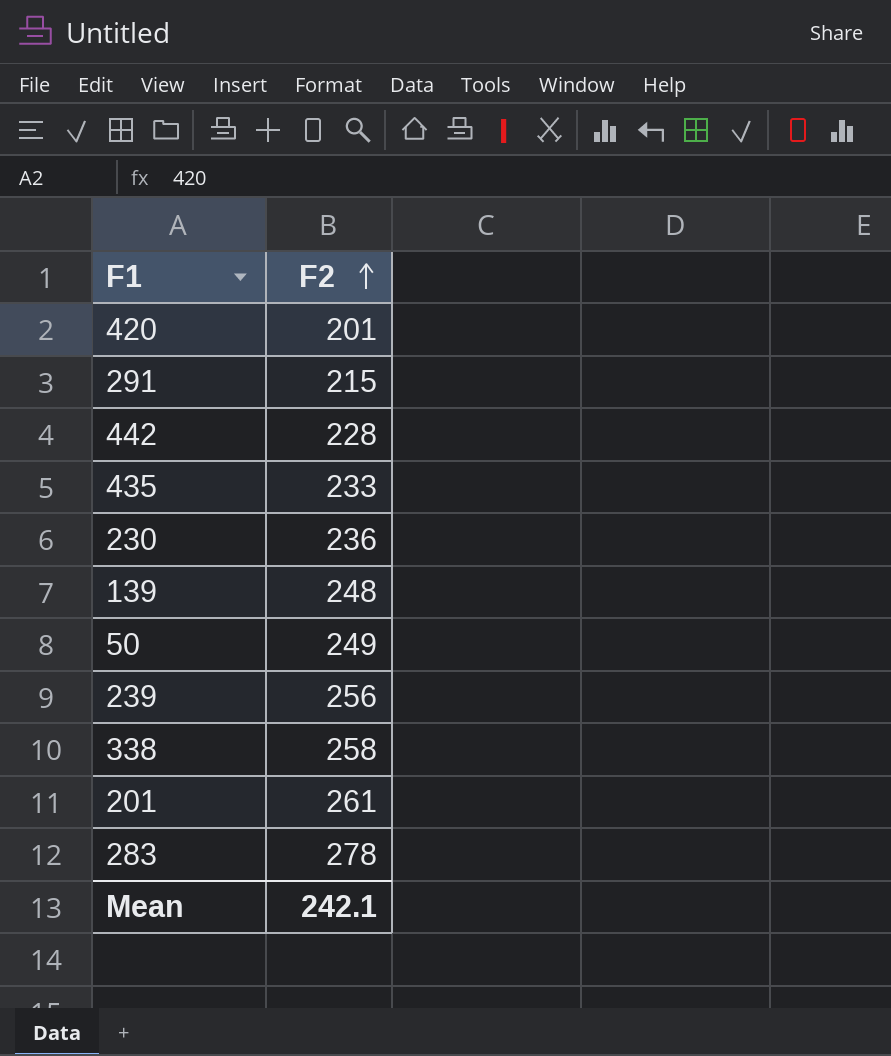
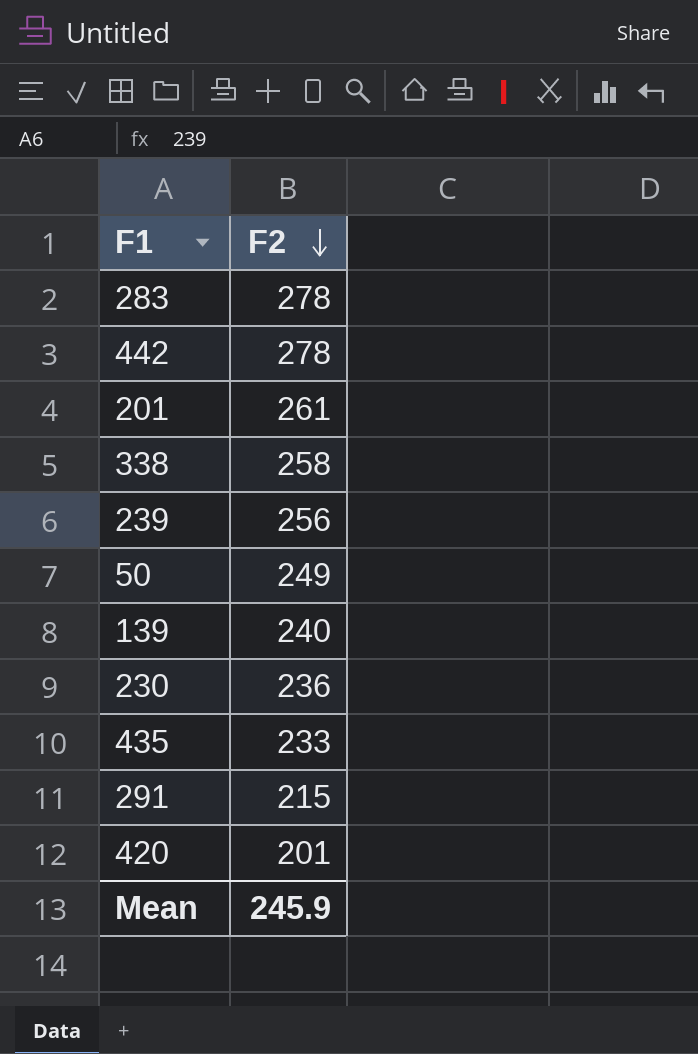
row order: F2 ascending -> F2 descending
442 | F2: 228 -> 278
139 | F2: 248 -> 240
Mean | F2: 242.1 -> 245.9

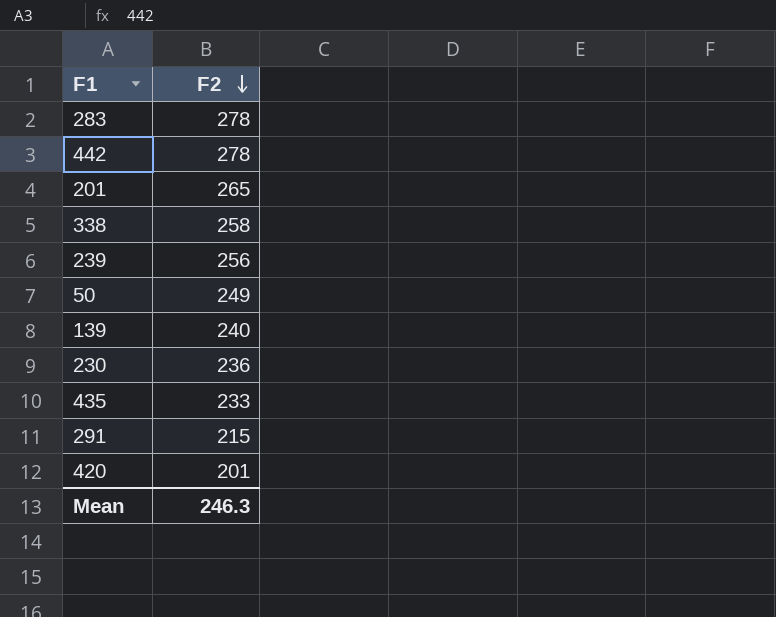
201 | F2: 261 -> 265
Mean | F2: 245.9 -> 246.3

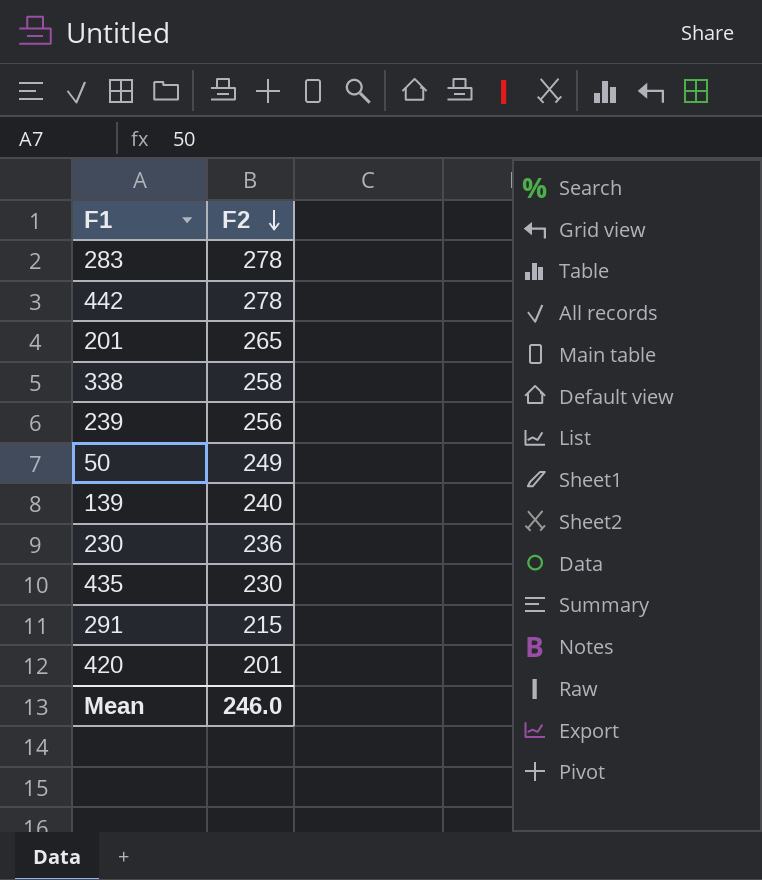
435 | F2: 233 -> 230
Mean | F2: 246.3 -> 246.0

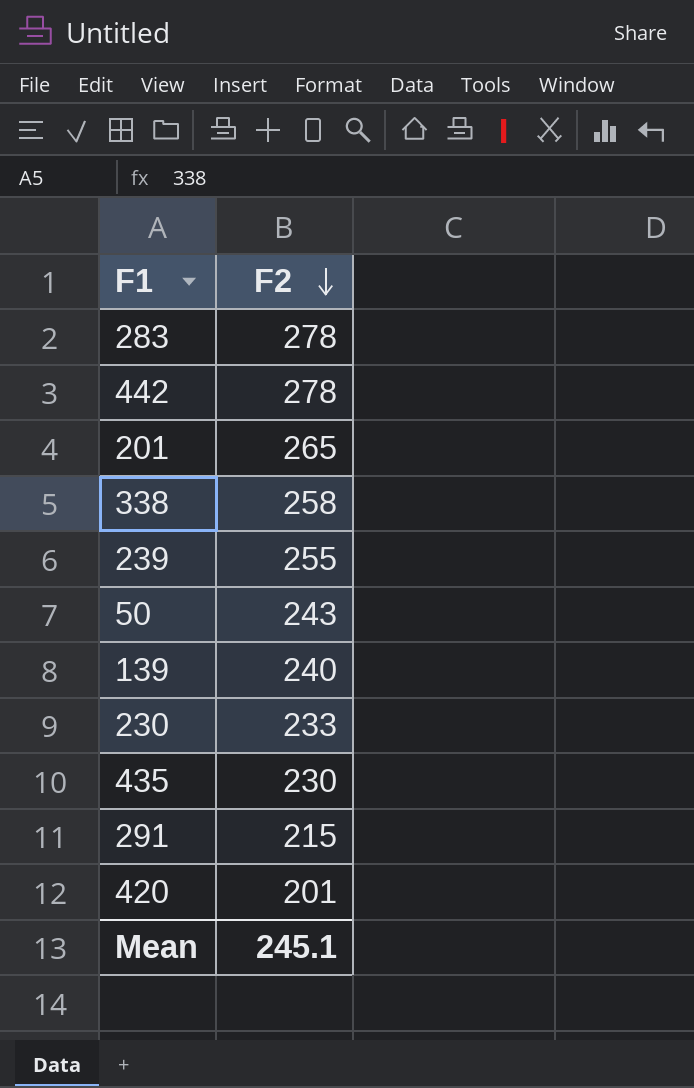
239 | F2: 256 -> 255
50 | F2: 249 -> 243
230 | F2: 236 -> 233
Mean | F2: 246.0 -> 245.1

